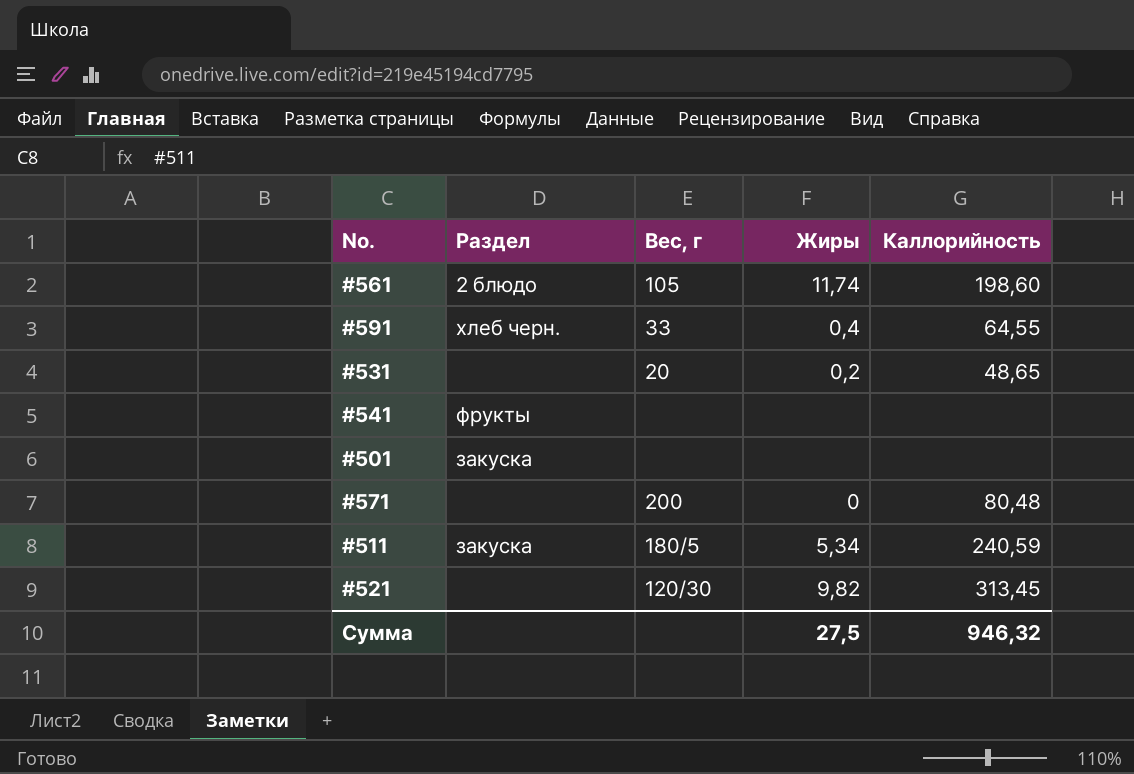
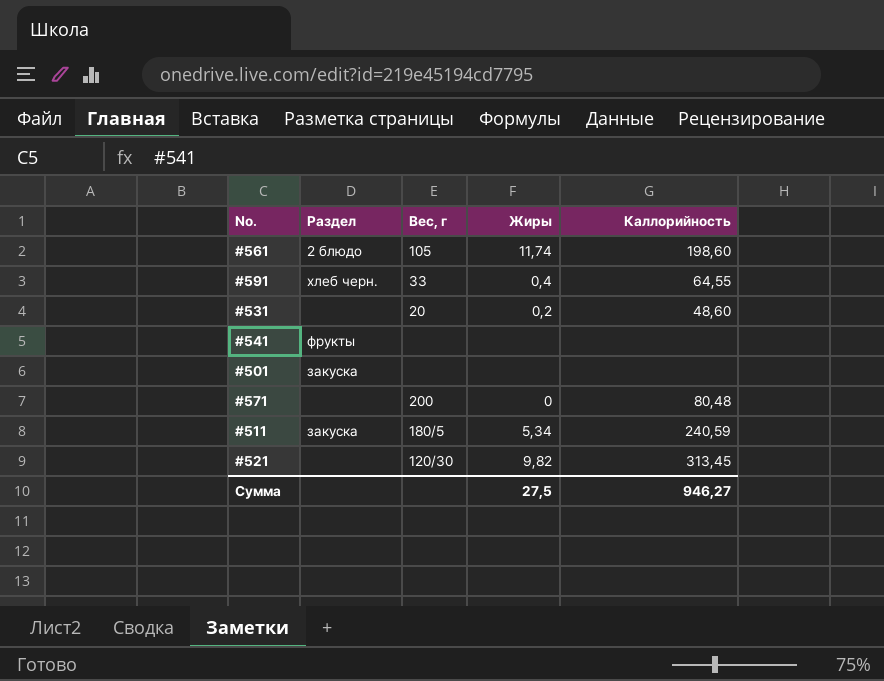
#531 | Каллорийность: 48,65 -> 48,60
Сумма | Каллорийность: 946,32 -> 946,27

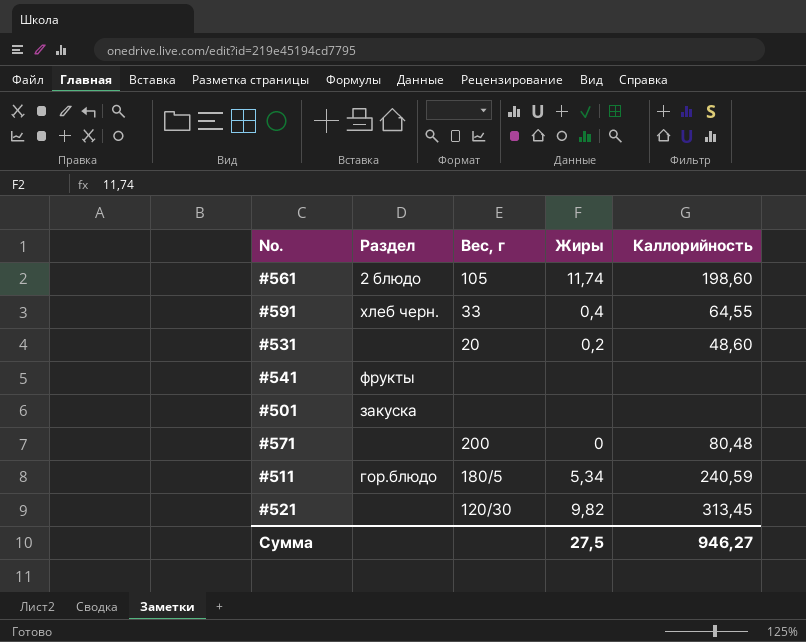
#511 | Раздел: закуска -> гор.блюдо

